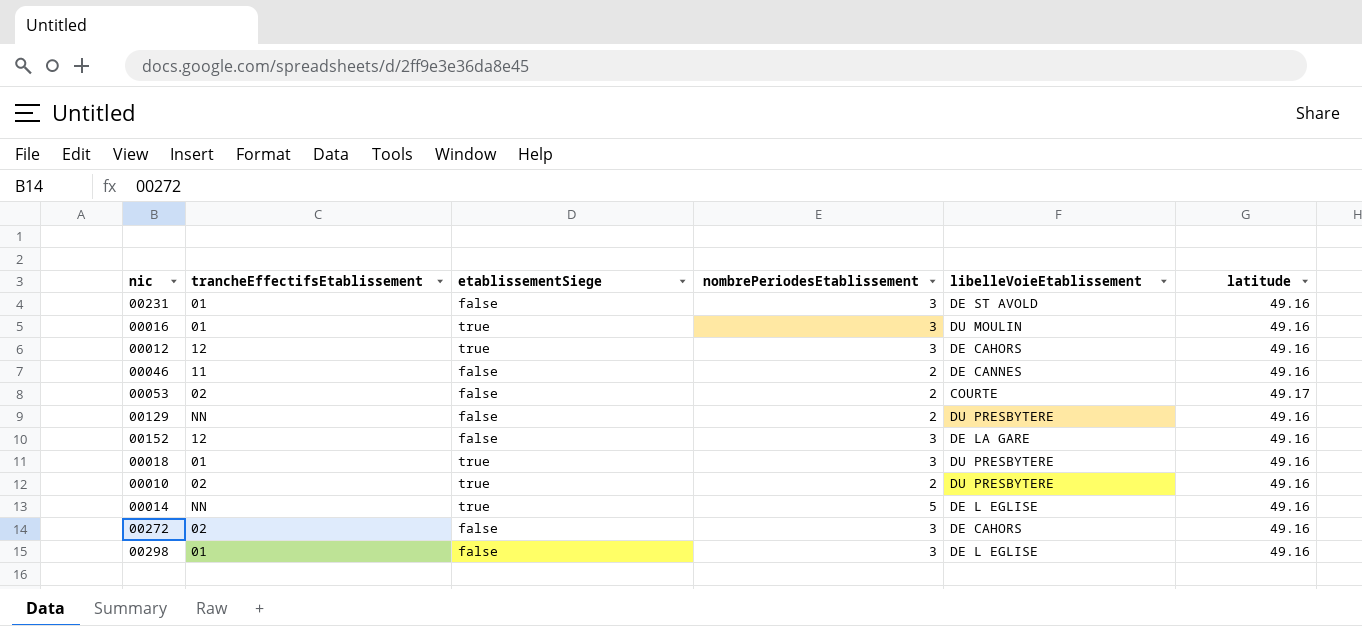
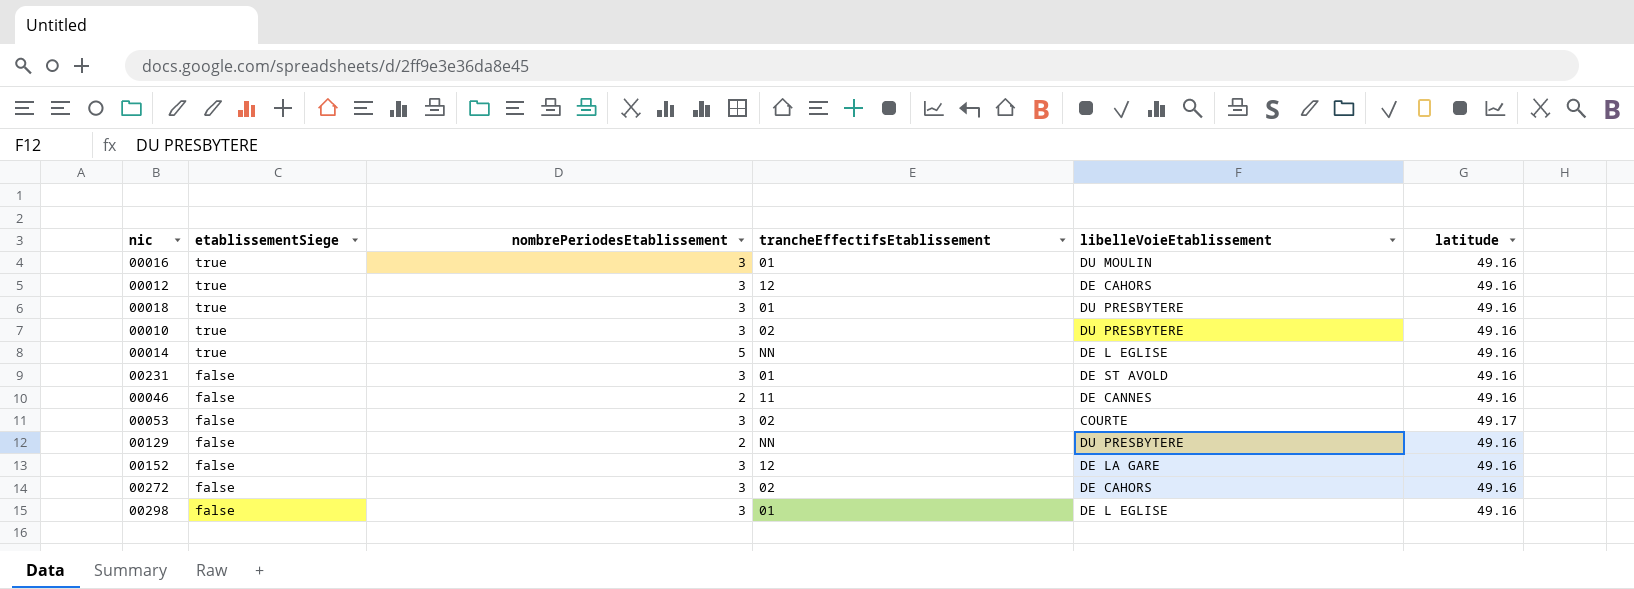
row order: none -> etablissementSiege descending
column trancheEffectifsEtablissement | position: 2 -> 4
00010 | nombrePeriodesEtablissement: 2 -> 3
00053 | nombrePeriodesEtablissement: 2 -> 3

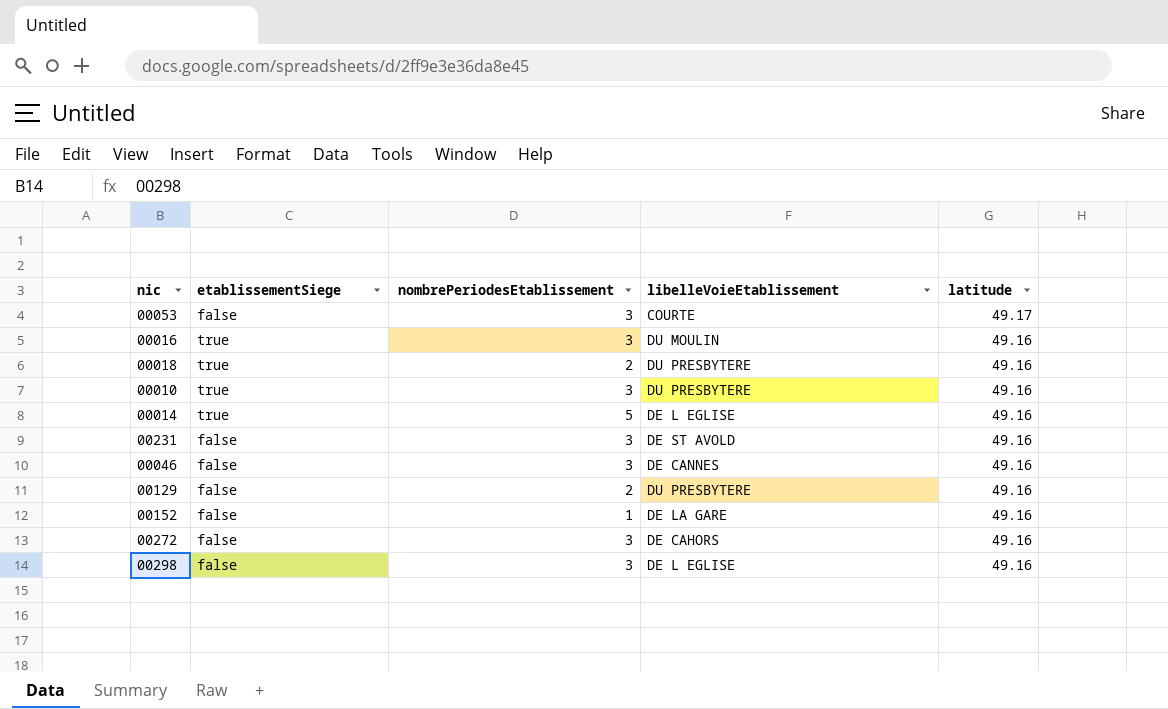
row order: etablissementSiege descending -> latitude descending
column trancheEffectifsEtablissement | position: 4 -> none
row 00012: true | 3 | 12 | DE CAHORS | 49.16 -> none
00018 | nombrePeriodesEtablissement: 3 -> 2
00046 | nombrePeriodesEtablissement: 2 -> 3
00152 | nombrePeriodesEtablissement: 3 -> 1

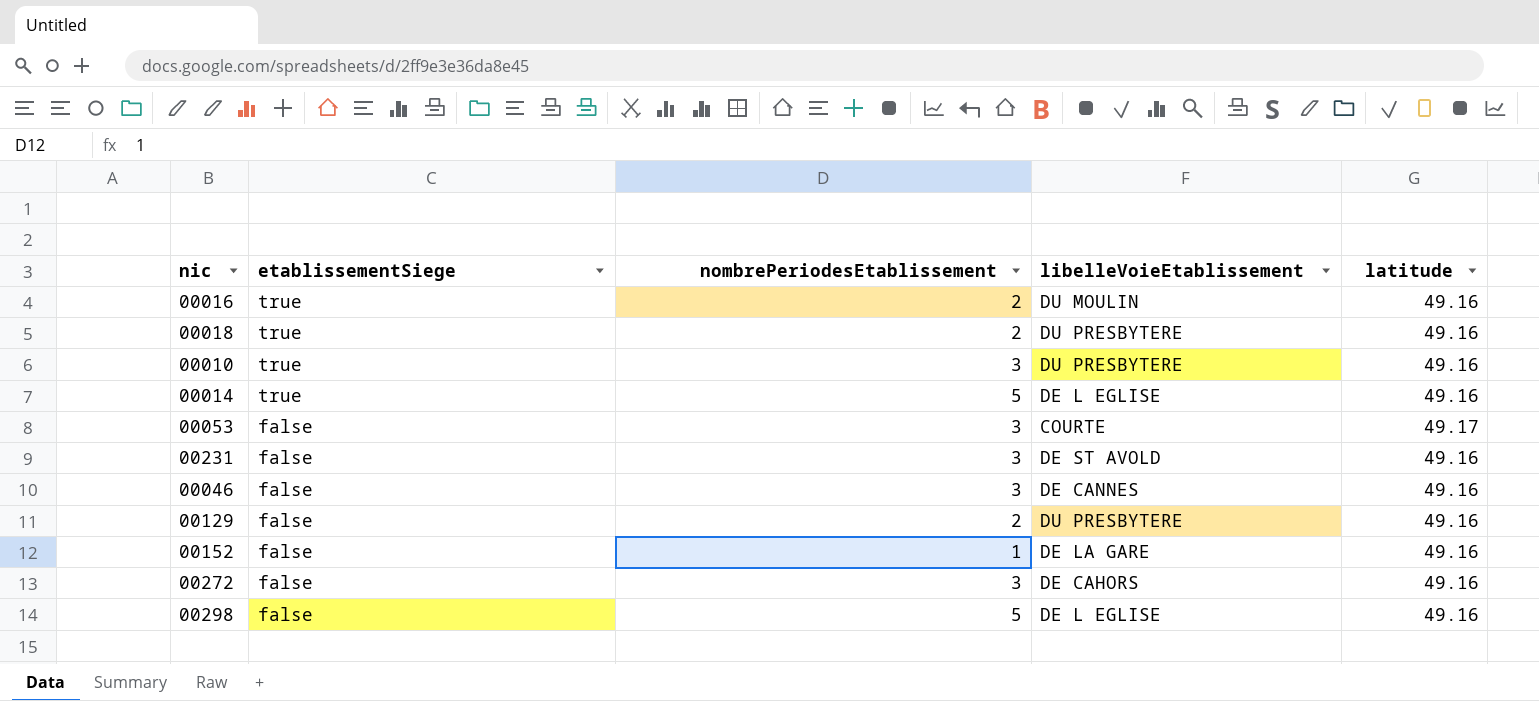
row order: latitude descending -> etablissementSiege descending
00016 | nombrePeriodesEtablissement: 3 -> 2
00298 | nombrePeriodesEtablissement: 3 -> 5

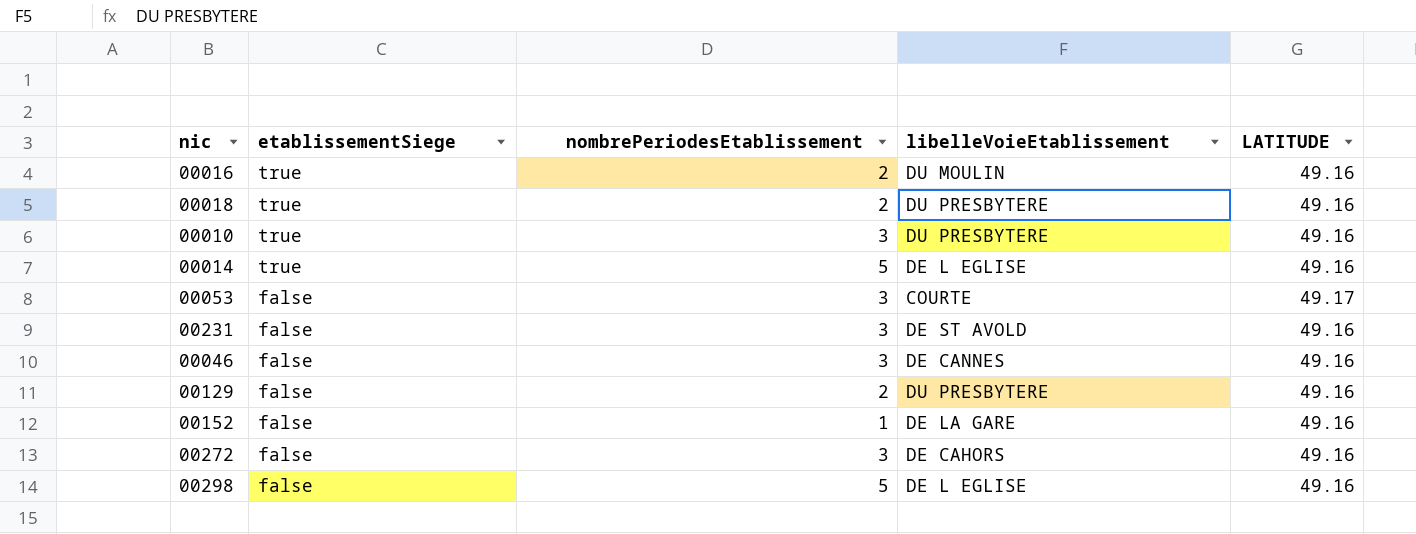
column name: latitude -> LATITUDE

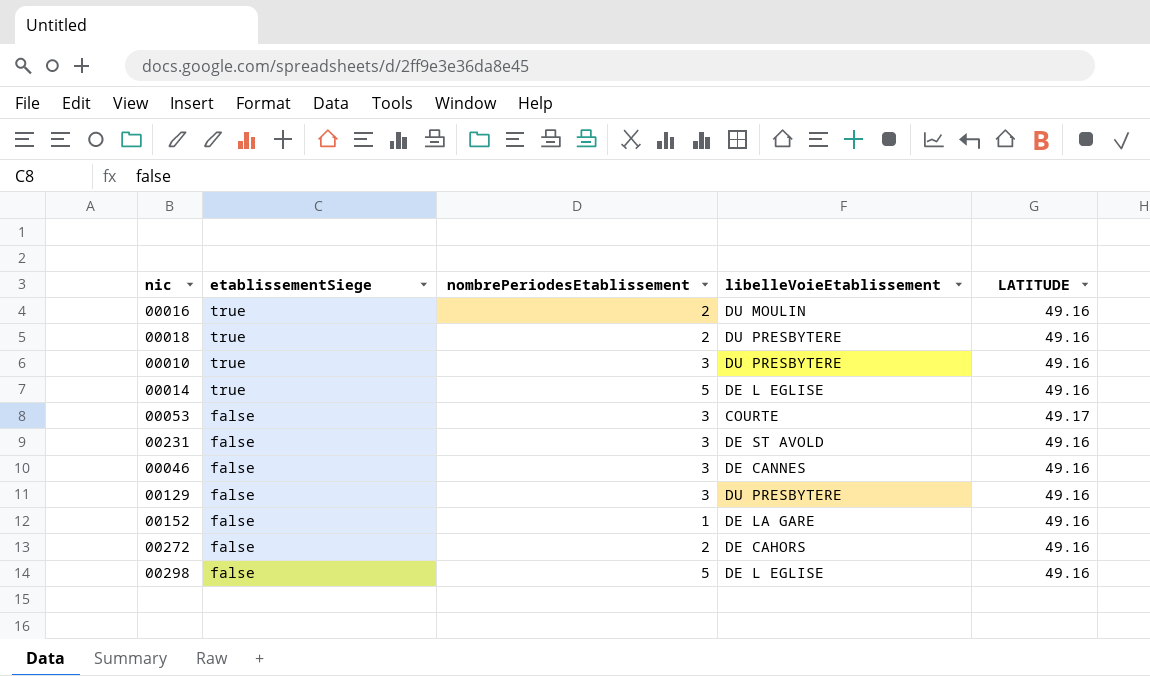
00129 | nombrePeriodesEtablissement: 2 -> 3
00272 | nombrePeriodesEtablissement: 3 -> 2

